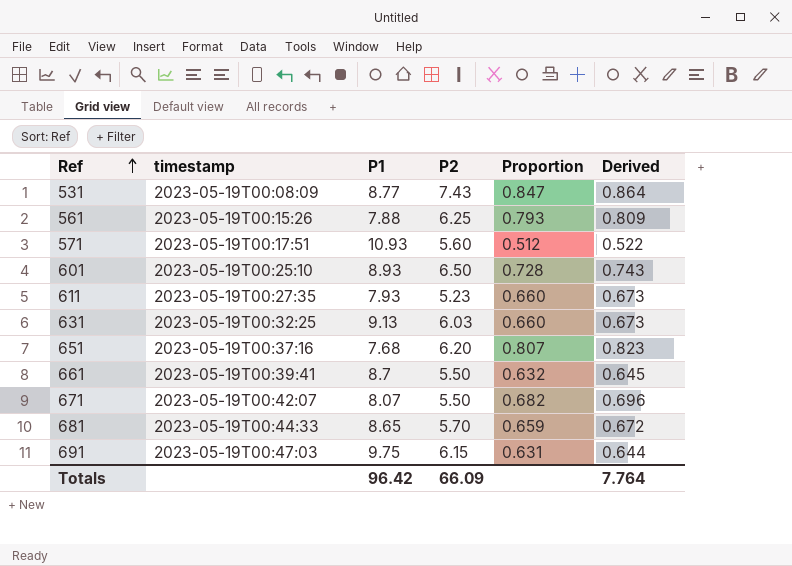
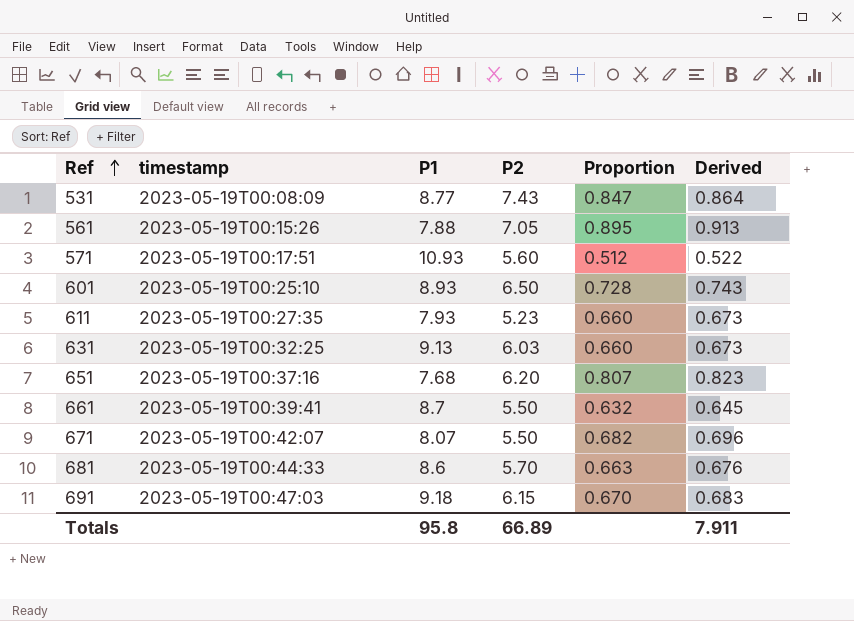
561 | P2: 6.25 -> 7.05
561 | Proportion: 0.793 -> 0.895
561 | Derived: 0.809 -> 0.913
681 | P1: 8.65 -> 8.6
681 | Proportion: 0.659 -> 0.663
681 | Derived: 0.672 -> 0.676
691 | P1: 9.75 -> 9.18
691 | Proportion: 0.631 -> 0.670
691 | Derived: 0.644 -> 0.683
Totals | P1: 96.42 -> 95.8
Totals | P2: 66.09 -> 66.89
Totals | Derived: 7.764 -> 7.911

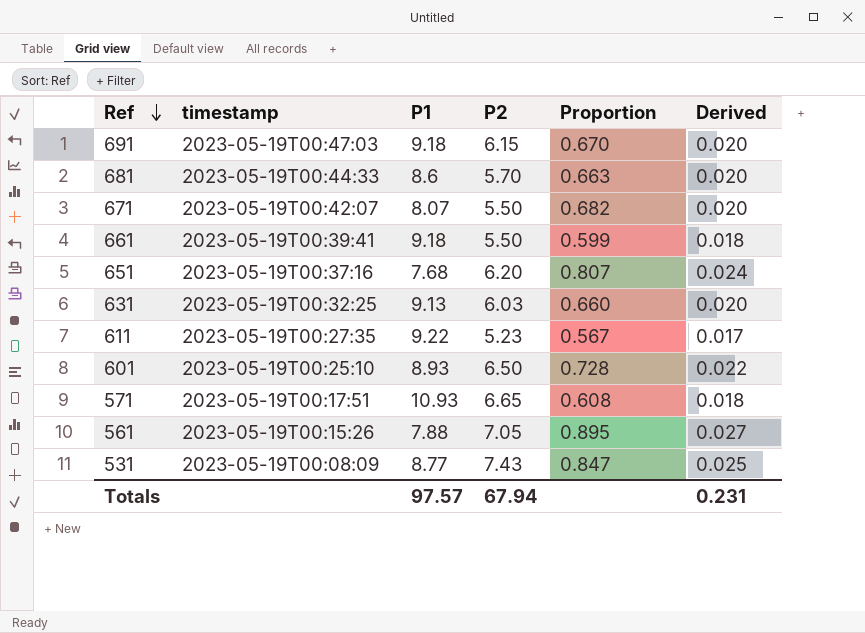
row order: Ref ascending -> Ref descending
column Derived | formula: [Proportion] * 1.02 -> [Proportion] * 0.03
661 | P1: 8.7 -> 9.18
661 | Proportion: 0.632 -> 0.599
611 | P1: 7.93 -> 9.22
611 | Proportion: 0.660 -> 0.567
571 | P2: 5.60 -> 6.65
571 | Proportion: 0.512 -> 0.608
Totals | P1: 95.8 -> 97.57
Totals | P2: 66.89 -> 67.94
Totals | Derived: 7.911 -> 0.231

